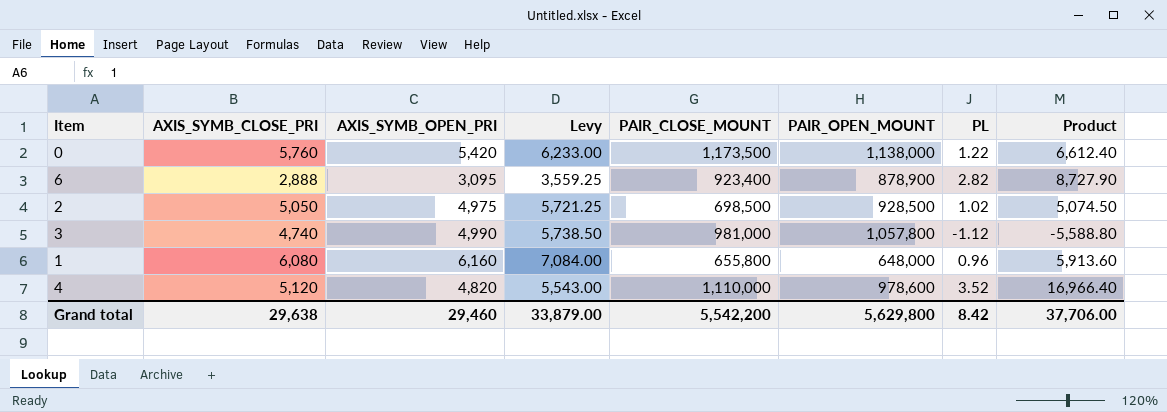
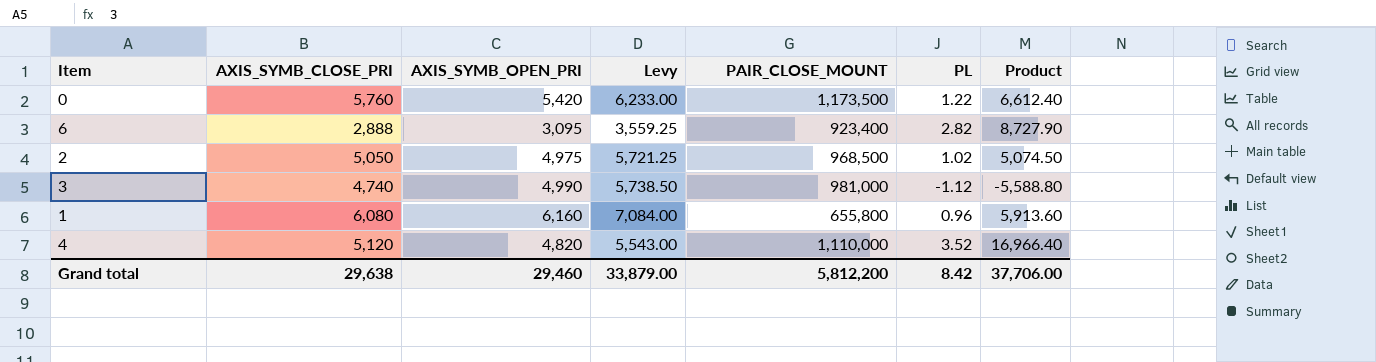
column PAIR_OPEN_MOUNT | position: 6 -> none
2 | PAIR_CLOSE_MOUNT: 698,500 -> 968,500
Grand total | PAIR_CLOSE_MOUNT: 5,542,200 -> 5,812,200

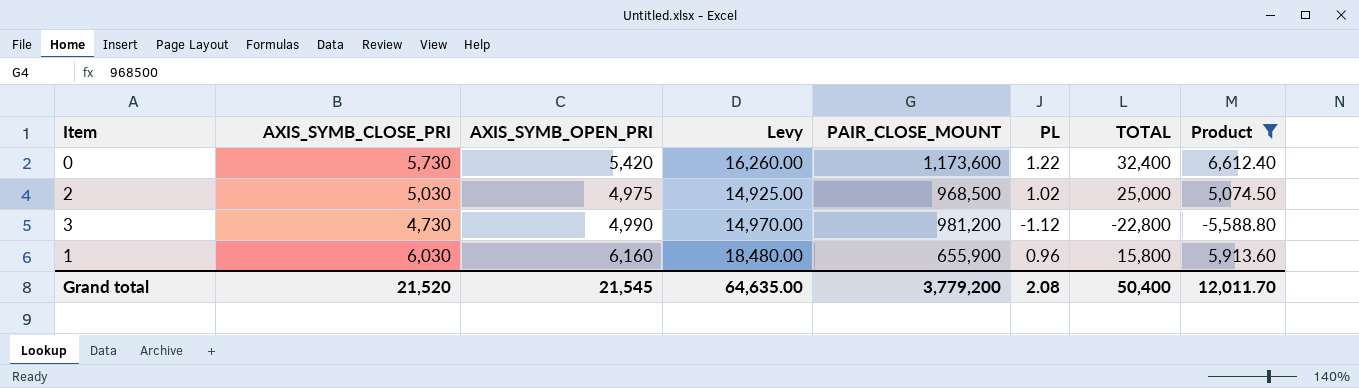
filter: none -> Product <= 6,612.40
column Levy | formula: [AXIS_SYMB_OPEN_PRI] * 1.15 -> [AXIS_SYMB_OPEN_PRI] * 3
column TOTAL | position: none -> 7
0 | AXIS_SYMB_CLOSE_PRI: 5,760 -> 5,730
0 | PAIR_CLOSE_MOUNT: 1,173,500 -> 1,173,600
2 | AXIS_SYMB_CLOSE_PRI: 5,050 -> 5,030
3 | AXIS_SYMB_CLOSE_PRI: 4,740 -> 4,730
3 | PAIR_CLOSE_MOUNT: 981,000 -> 981,200
1 | AXIS_SYMB_CLOSE_PRI: 6,080 -> 6,030
1 | PAIR_CLOSE_MOUNT: 655,800 -> 655,900
Grand total | AXIS_SYMB_CLOSE_PRI: 29,638 -> 21,520
Grand total | AXIS_SYMB_OPEN_PRI: 29,460 -> 21,545
Grand total | Levy: 33,879.00 -> 64,635.00
Grand total | PAIR_CLOSE_MOUNT: 5,812,200 -> 3,779,200
Grand total | PL: 8.42 -> 2.08
Grand total | Product: 37,706.00 -> 12,011.70

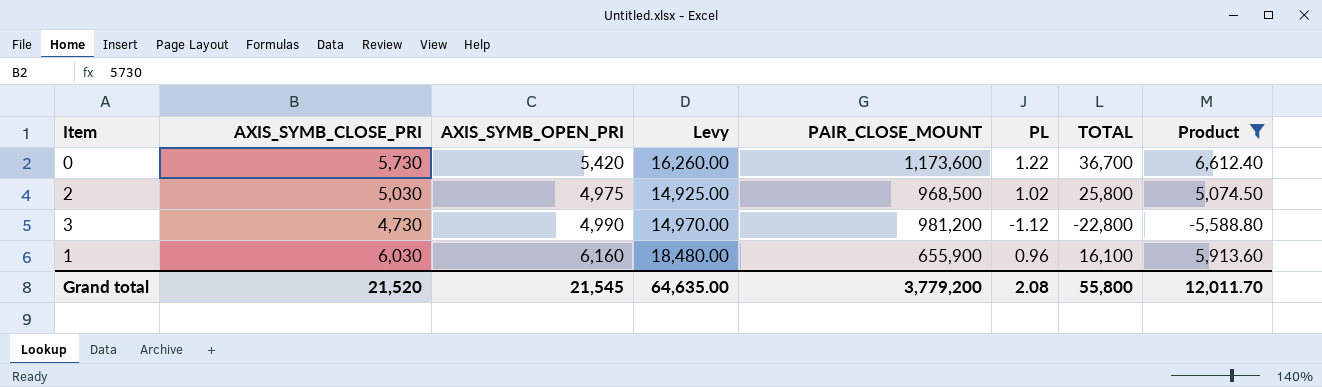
0 | TOTAL: 32,400 -> 36,700
2 | TOTAL: 25,000 -> 25,800
1 | TOTAL: 15,800 -> 16,100
Grand total | TOTAL: 50,400 -> 55,800

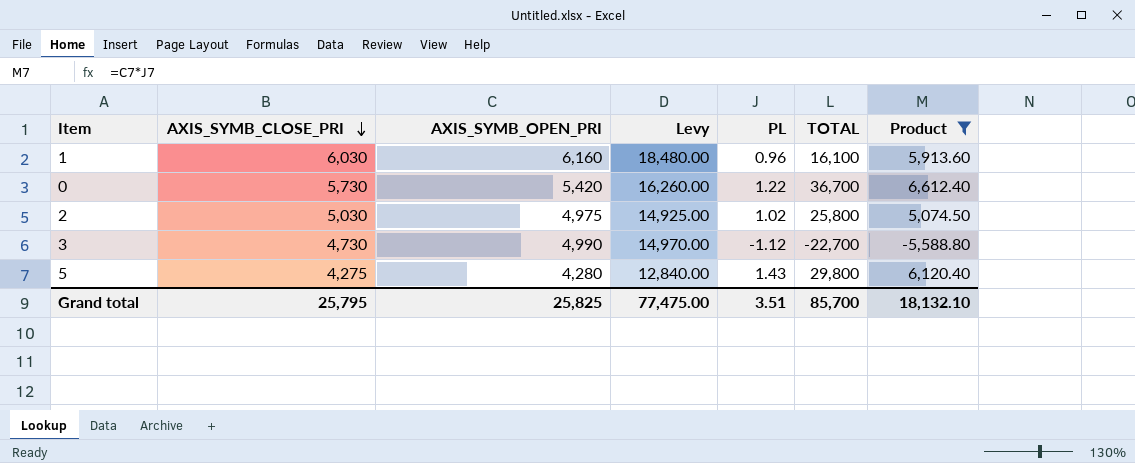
row order: none -> AXIS_SYMB_CLOSE_PRI descending
column PAIR_CLOSE_MOUNT | position: 5 -> none
3 | TOTAL: -22,800 -> -22,700
row 5: none -> 4,275 | 4,280 | 12,840.00 | 1.43 | 29,800 | 6,120.40
Grand total | AXIS_SYMB_CLOSE_PRI: 21,520 -> 25,795
Grand total | AXIS_SYMB_OPEN_PRI: 21,545 -> 25,825
Grand total | Levy: 64,635.00 -> 77,475.00
Grand total | PL: 2.08 -> 3.51
Grand total | TOTAL: 55,800 -> 85,700
Grand total | Product: 12,011.70 -> 18,132.10

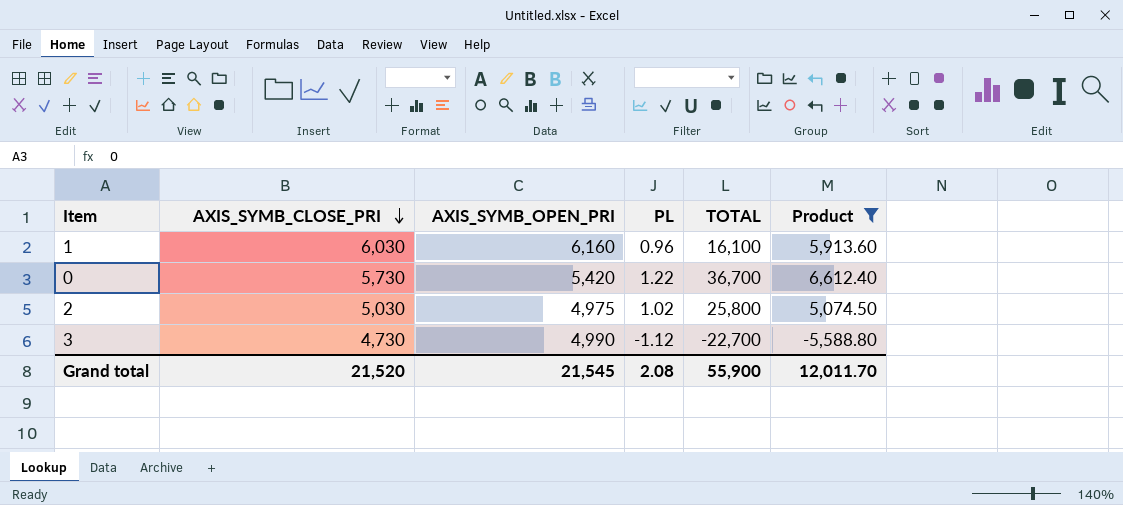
column Levy | formula: [AXIS_SYMB_OPEN_PRI] * 3 -> none
row 5: 4,275 | 4,280 | 12,840.00 | 1.43 | 29,800 | 6,120.40 -> none
Grand total | AXIS_SYMB_CLOSE_PRI: 25,795 -> 21,520
Grand total | AXIS_SYMB_OPEN_PRI: 25,825 -> 21,545
Grand total | PL: 3.51 -> 2.08
Grand total | TOTAL: 85,700 -> 55,900
Grand total | Product: 18,132.10 -> 12,011.70

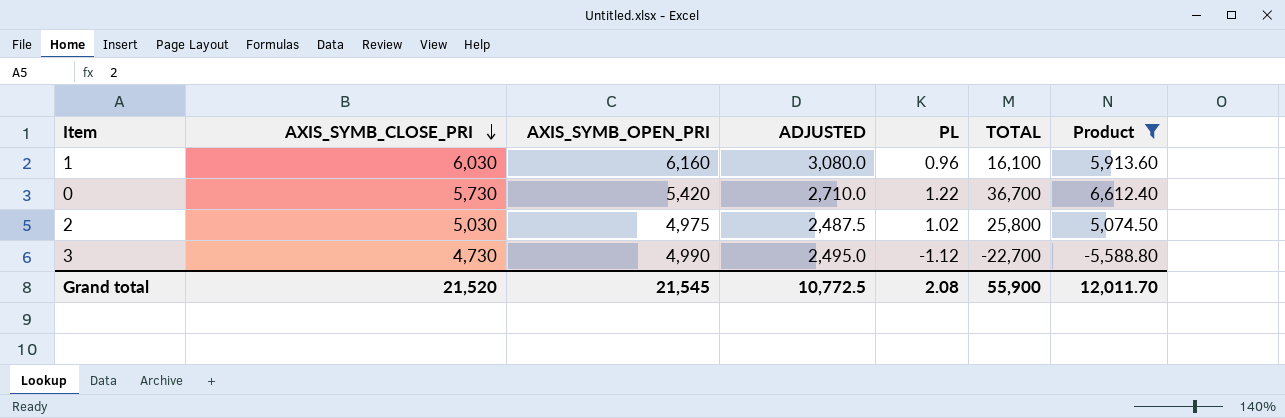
column ADJUSTED | formula: none -> [AXIS_SYMB_OPEN_PRI] * 0.5

